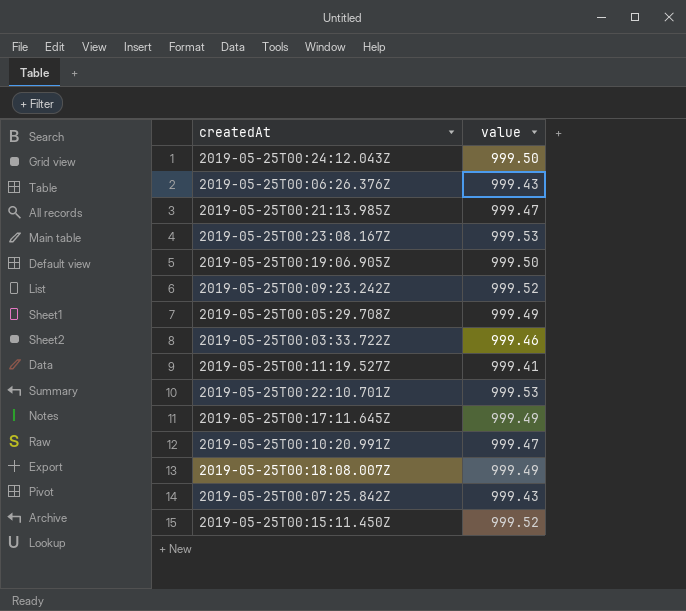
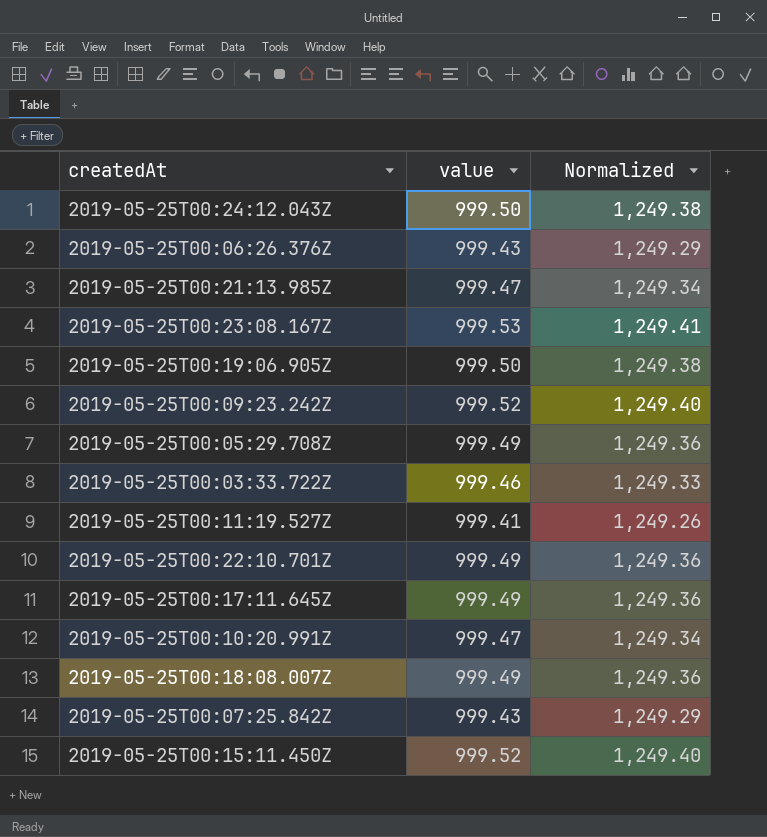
column Normalized | formula: none -> [value] * 1.25
2019-05-25T00:22:10.701Z | value: 999.53 -> 999.49

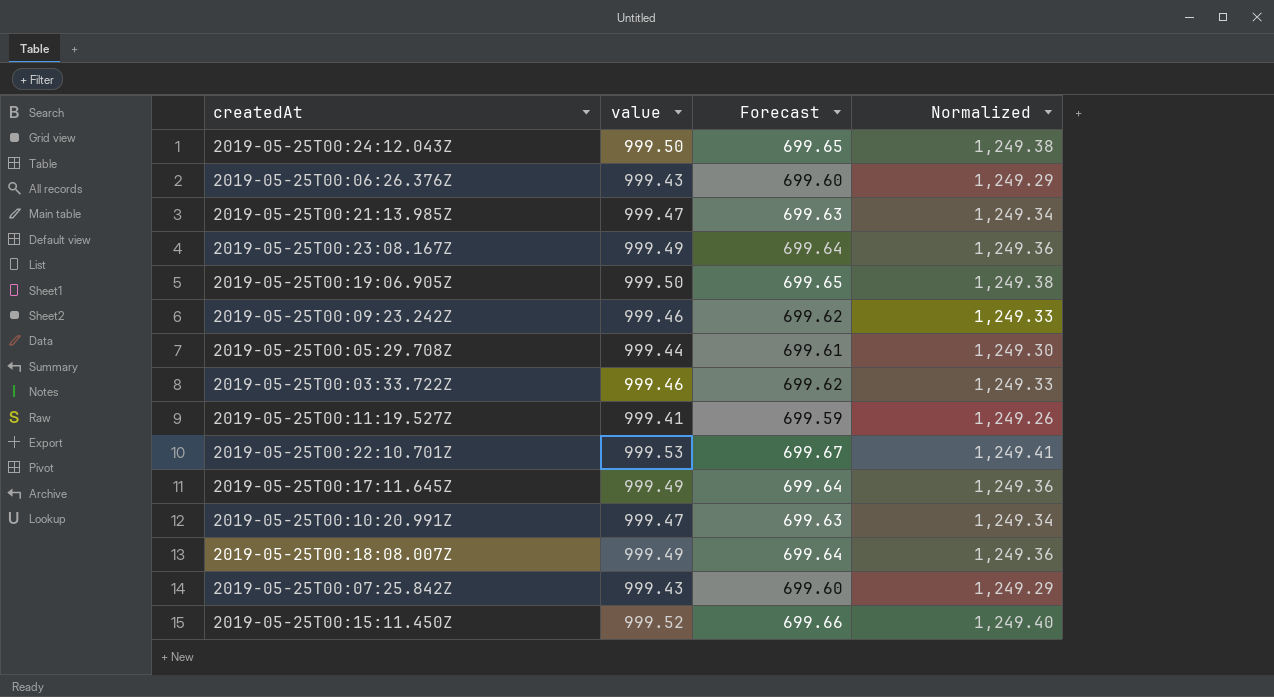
column Forecast | formula: none -> [value] * 0.7
2019-05-25T00:23:08.167Z | value: 999.53 -> 999.49
2019-05-25T00:23:08.167Z | Normalized: 1,249.41 -> 1,249.36
2019-05-25T00:09:23.242Z | value: 999.52 -> 999.46
2019-05-25T00:09:23.242Z | Normalized: 1,249.40 -> 1,249.33
2019-05-25T00:05:29.708Z | value: 999.49 -> 999.44
2019-05-25T00:05:29.708Z | Normalized: 1,249.36 -> 1,249.30
2019-05-25T00:22:10.701Z | value: 999.49 -> 999.53
2019-05-25T00:22:10.701Z | Normalized: 1,249.36 -> 1,249.41

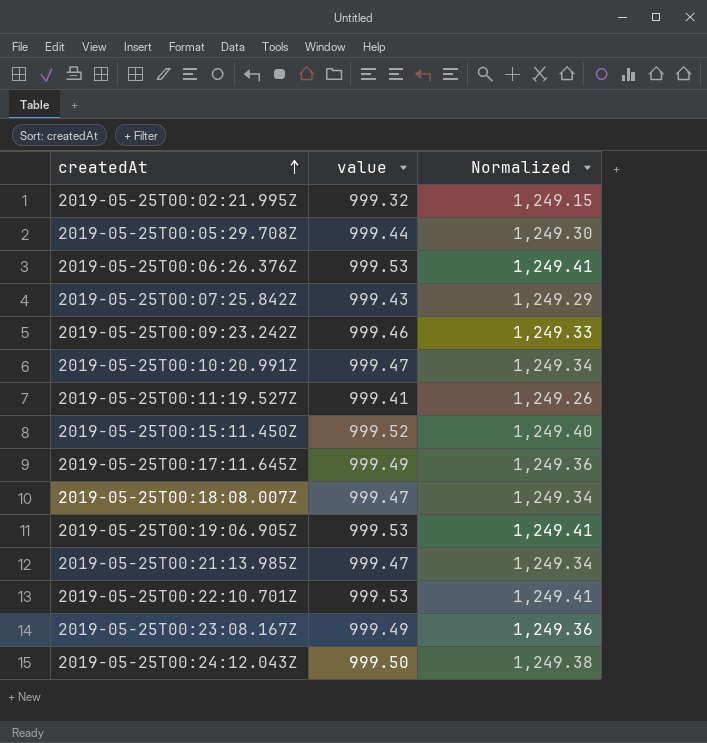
row order: none -> createdAt ascending
column Forecast | formula: [value] * 0.7 -> none
row 2019-05-25T00:03:33.722Z: 999.46 | 699.62 | 1,249.33 -> none
row 2019-05-25T00:02:21.995Z: none -> 999.32 | 1,249.15
2019-05-25T00:06:26.376Z | value: 999.43 -> 999.53
2019-05-25T00:06:26.376Z | Normalized: 1,249.29 -> 1,249.41
2019-05-25T00:18:08.007Z | value: 999.49 -> 999.47
2019-05-25T00:18:08.007Z | Normalized: 1,249.36 -> 1,249.34
2019-05-25T00:19:06.905Z | value: 999.50 -> 999.53
2019-05-25T00:19:06.905Z | Normalized: 1,249.38 -> 1,249.41

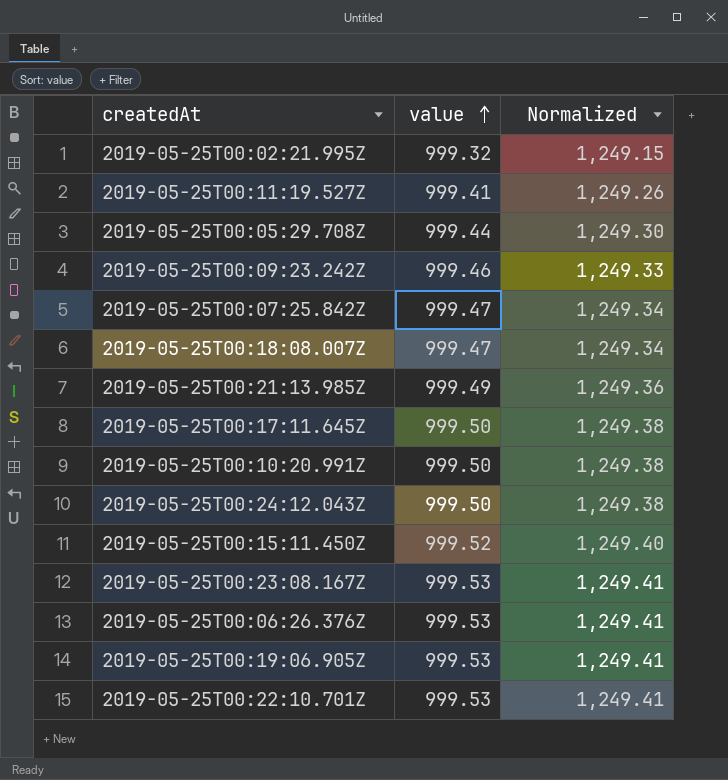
row order: createdAt ascending -> value ascending
2019-05-25T00:07:25.842Z | value: 999.43 -> 999.47
2019-05-25T00:07:25.842Z | Normalized: 1,249.29 -> 1,249.34
2019-05-25T00:21:13.985Z | value: 999.47 -> 999.49
2019-05-25T00:21:13.985Z | Normalized: 1,249.34 -> 1,249.36
2019-05-25T00:17:11.645Z | value: 999.49 -> 999.50
2019-05-25T00:17:11.645Z | Normalized: 1,249.36 -> 1,249.38
2019-05-25T00:10:20.991Z | value: 999.47 -> 999.50
2019-05-25T00:10:20.991Z | Normalized: 1,249.34 -> 1,249.38
2019-05-25T00:23:08.167Z | value: 999.49 -> 999.53
2019-05-25T00:23:08.167Z | Normalized: 1,249.36 -> 1,249.41

